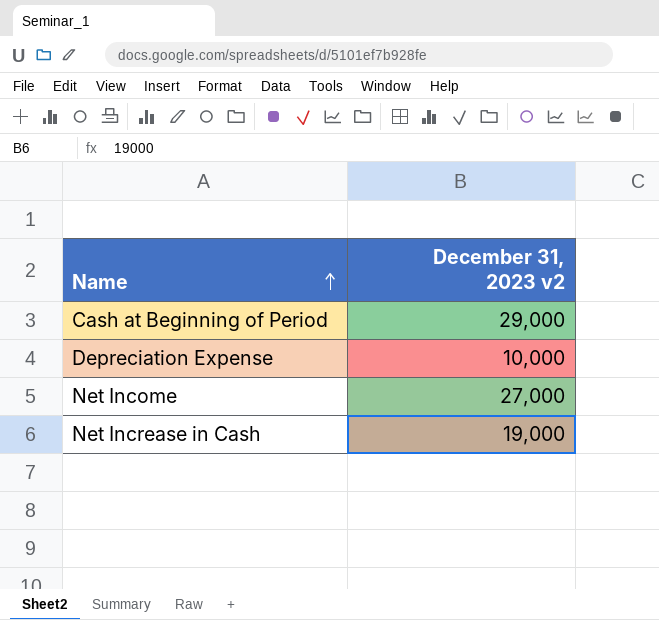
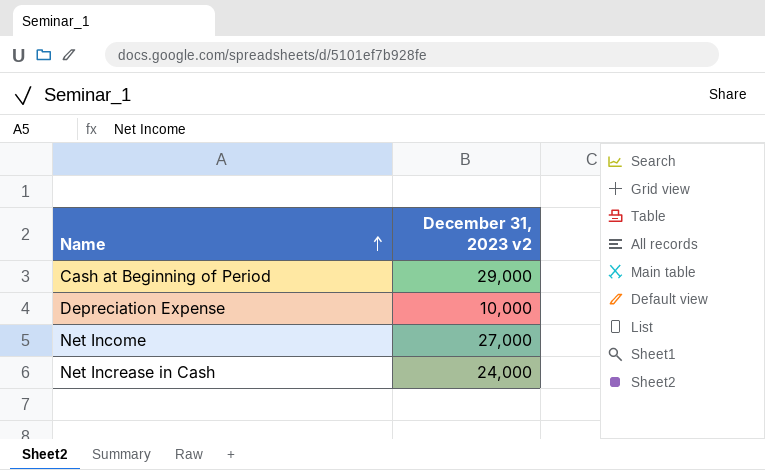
Net Increase in Cash | December 31, 2023 v2: 19,000 -> 24,000

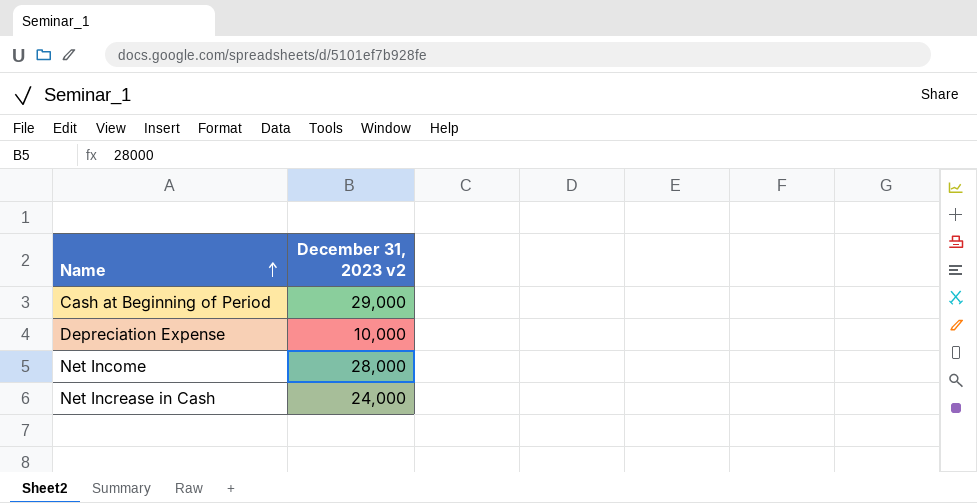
Net Income | December 31, 2023 v2: 27,000 -> 28,000

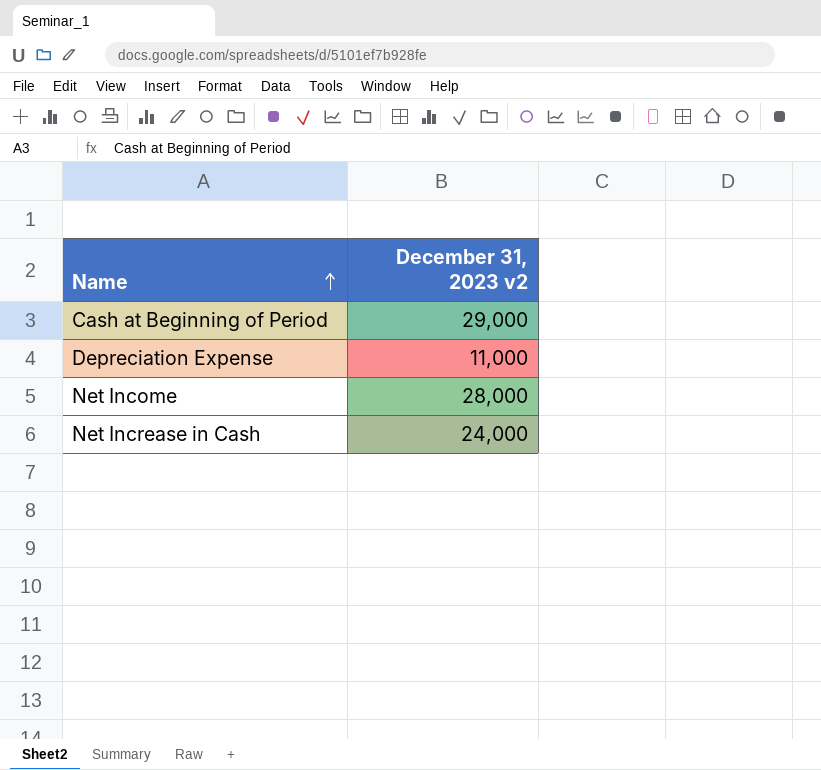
Depreciation Expense | December 31, 2023 v2: 10,000 -> 11,000

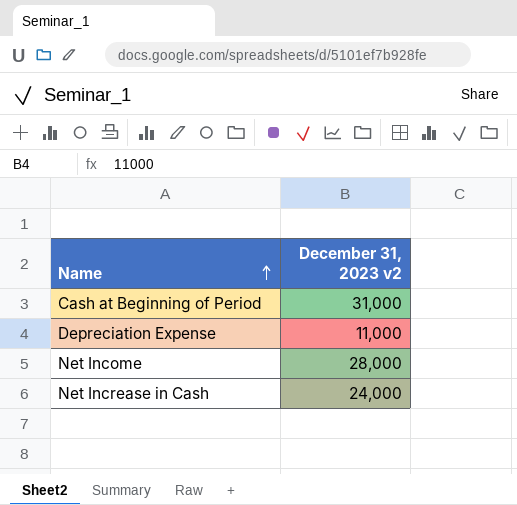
Cash at Beginning of Period | December 31, 2023 v2: 29,000 -> 31,000

